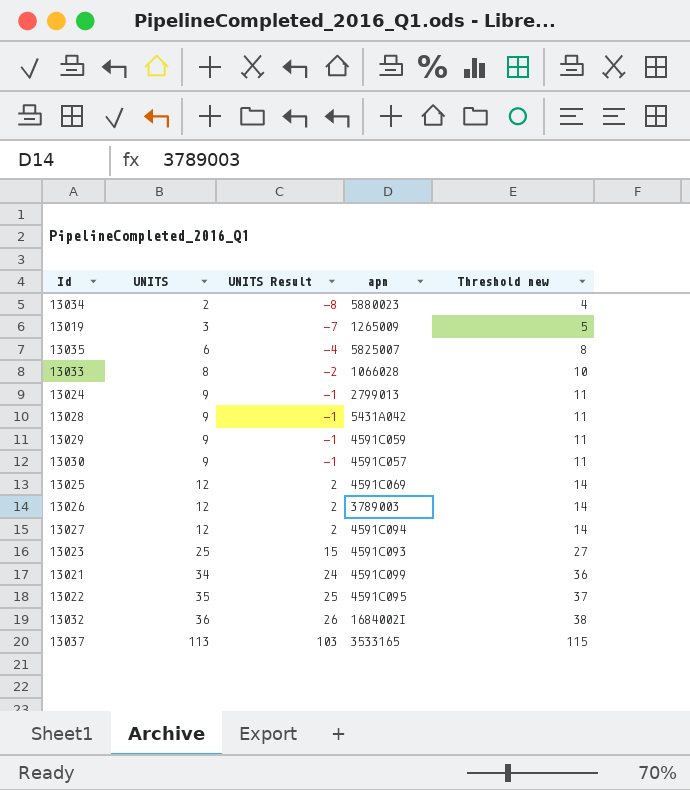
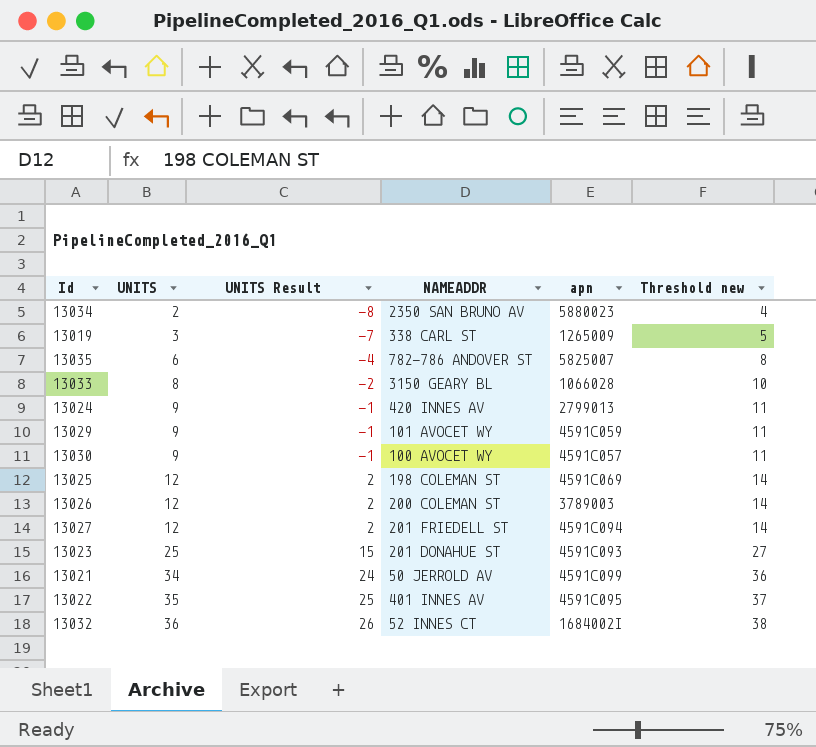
column NAMEADDR | position: none -> 4
row 13028: 9 | -1 | 5431A042 | 11 -> none
row 13037: 113 | 103 | 3533165 | 115 -> none

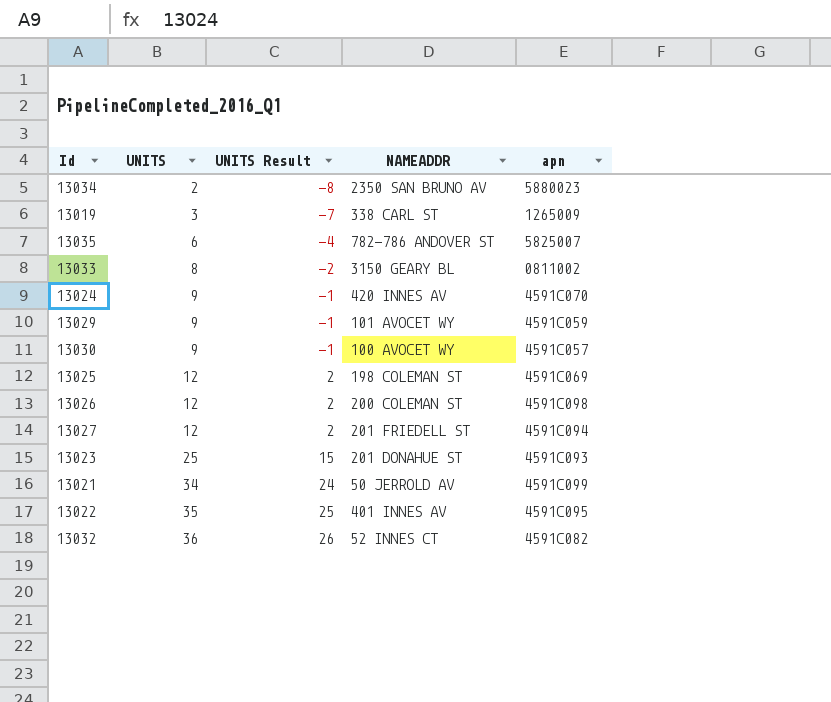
column Threshold new | formula: [UNITS] + 2 -> none
13033 | apn: 1066028 -> 0811002
13024 | apn: 2799013 -> 4591C070
13026 | apn: 3789003 -> 4591C098
13032 | apn: 1684002I -> 4591C082

